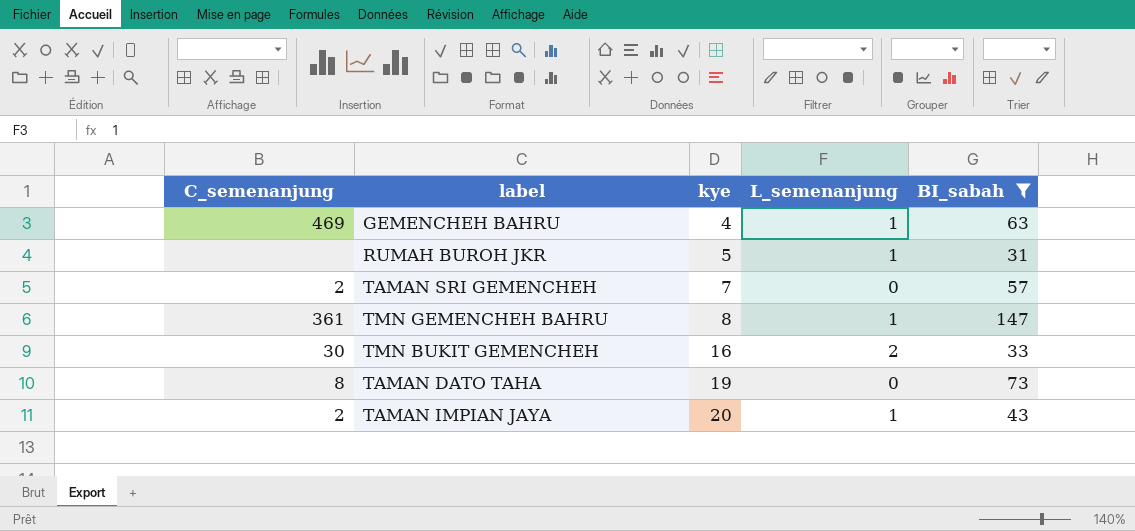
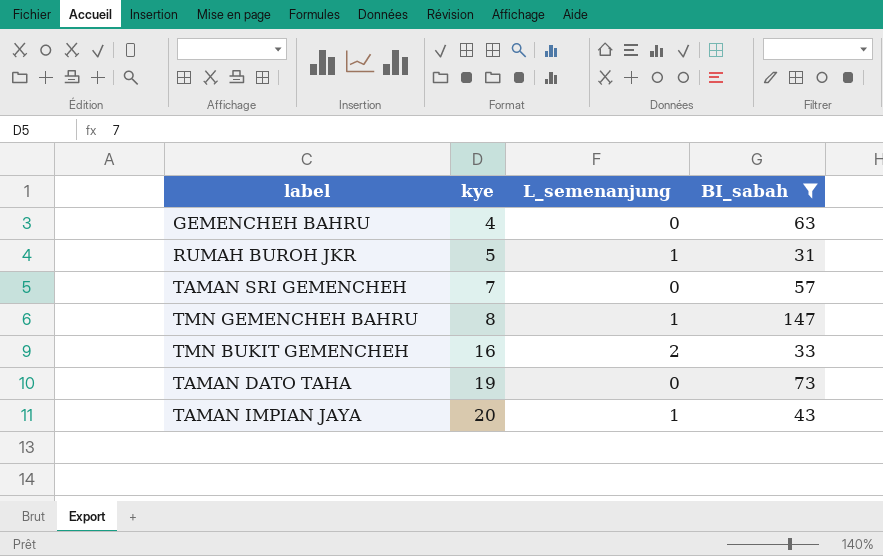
column C_semenanjung | position: 1 -> none
GEMENCHEH BAHRU | L_semenanjung: 1 -> 0

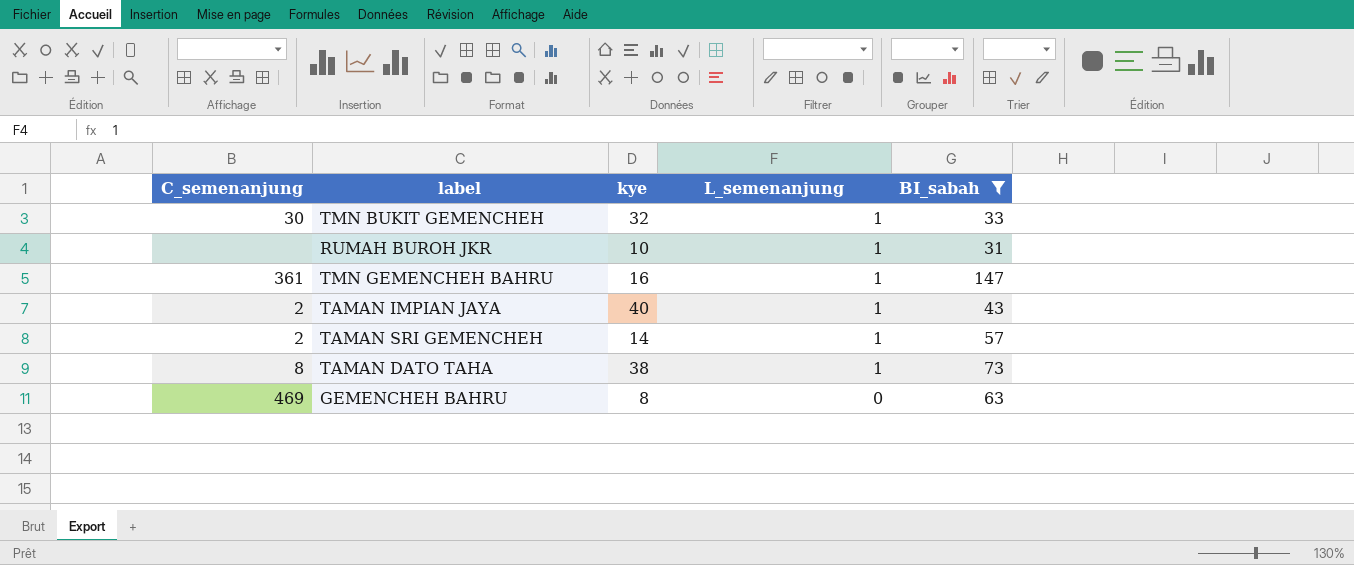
row order: kye ascending -> L_semenanjung descending
column C_semenanjung | position: none -> 1
TMN BUKIT GEMENCHEH | kye: 16 -> 32
TMN BUKIT GEMENCHEH | L_semenanjung: 2 -> 1
RUMAH BUROH JKR | kye: 5 -> 10
TMN GEMENCHEH BAHRU | kye: 8 -> 16
TAMAN IMPIAN JAYA | kye: 20 -> 40
TAMAN SRI GEMENCHEH | kye: 7 -> 14
TAMAN SRI GEMENCHEH | L_semenanjung: 0 -> 1
TAMAN DATO TAHA | kye: 19 -> 38
TAMAN DATO TAHA | L_semenanjung: 0 -> 1
GEMENCHEH BAHRU | kye: 4 -> 8

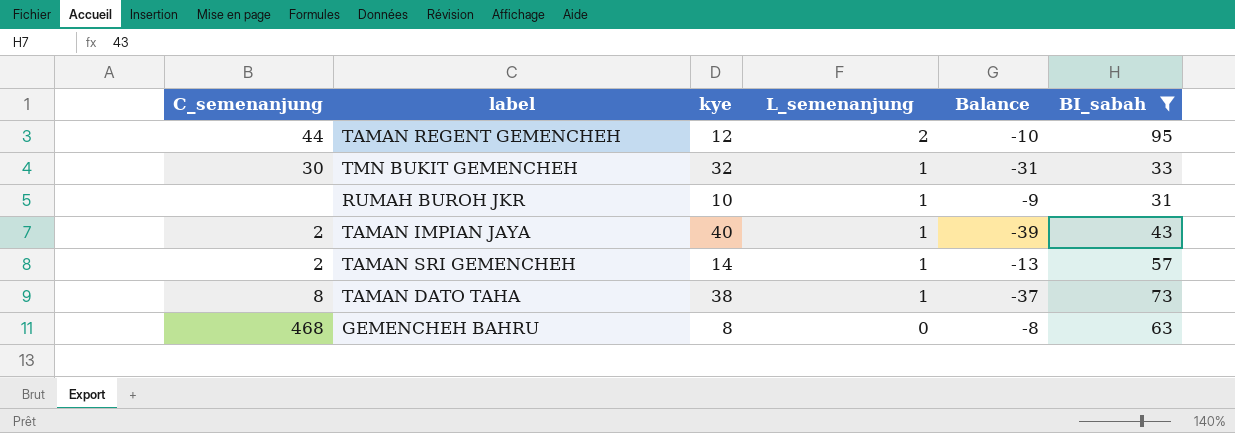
column Balance | formula: none -> [L_semenanjung] - [kye]
row TMN GEMENCHEH BAHRU: 361 | 16 | 1 | 147 -> none
row TAMAN REGENT GEMENCHEH: none -> 44 | 12 | 2 | -10 | 95
GEMENCHEH BAHRU | C_semenanjung: 469 -> 468

